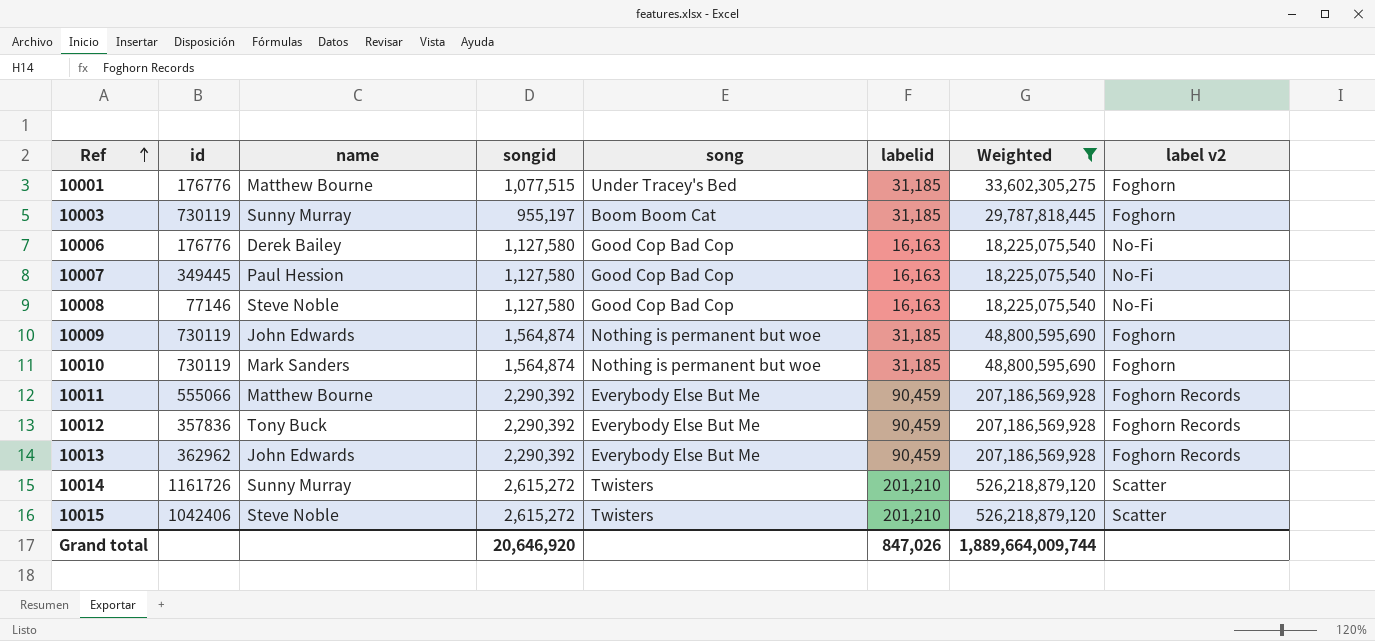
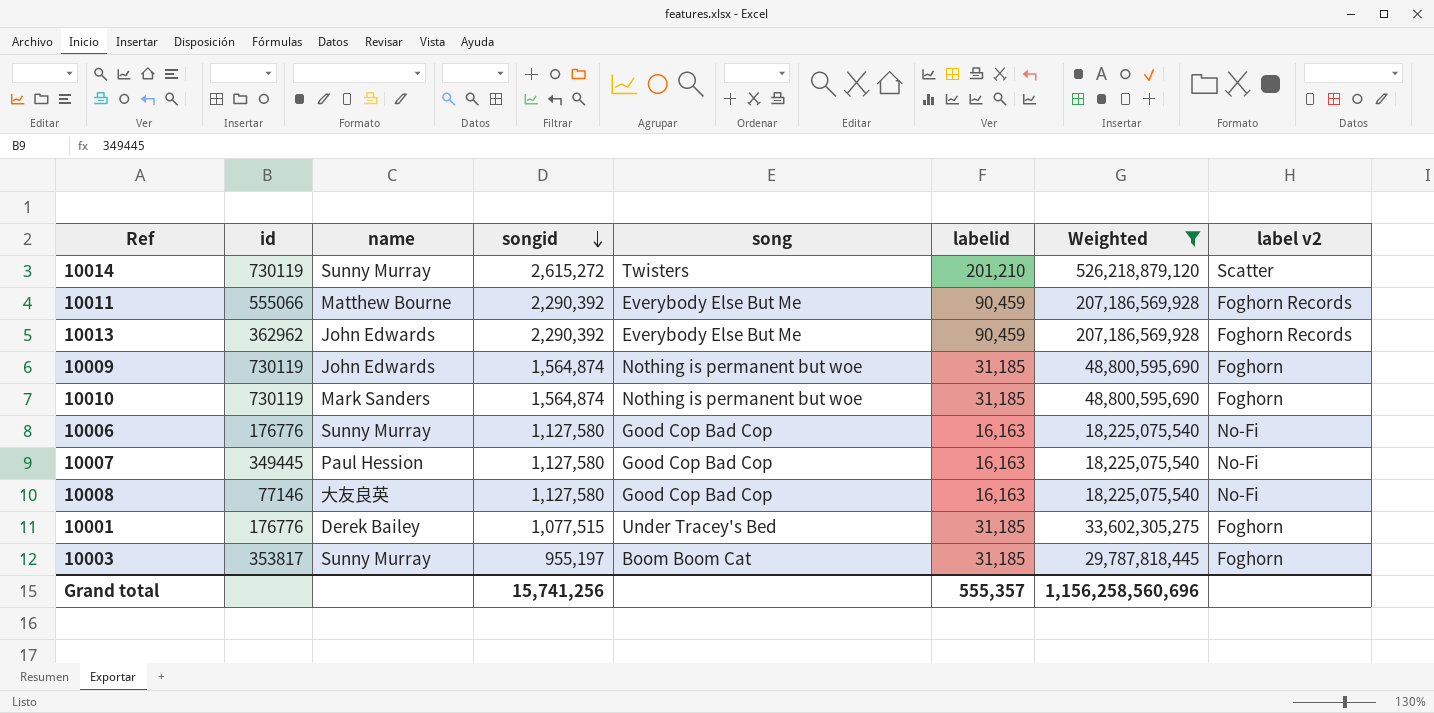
row order: Ref ascending -> songid descending
row 10012: 357836 | Tony Buck | 2,290,392 | Everybody Else But Me | 90,459 | 207,186,569,928 | Foghorn Records -> none
row 10015: 1042406 | Steve Noble | 2,615,272 | Twisters | 201,210 | 526,218,879,120 | Scatter -> none
10014 | id: 1161726 -> 730119
10006 | name: Derek Bailey -> Sunny Murray
10008 | name: Steve Noble -> 大友良英
10001 | name: Matthew Bourne -> Derek Bailey
10003 | id: 730119 -> 353817
Grand total | songid: 20,646,920 -> 15,741,256
Grand total | labelid: 847,026 -> 555,357
Grand total | Weighted: 1,889,664,009,744 -> 1,156,258,560,696

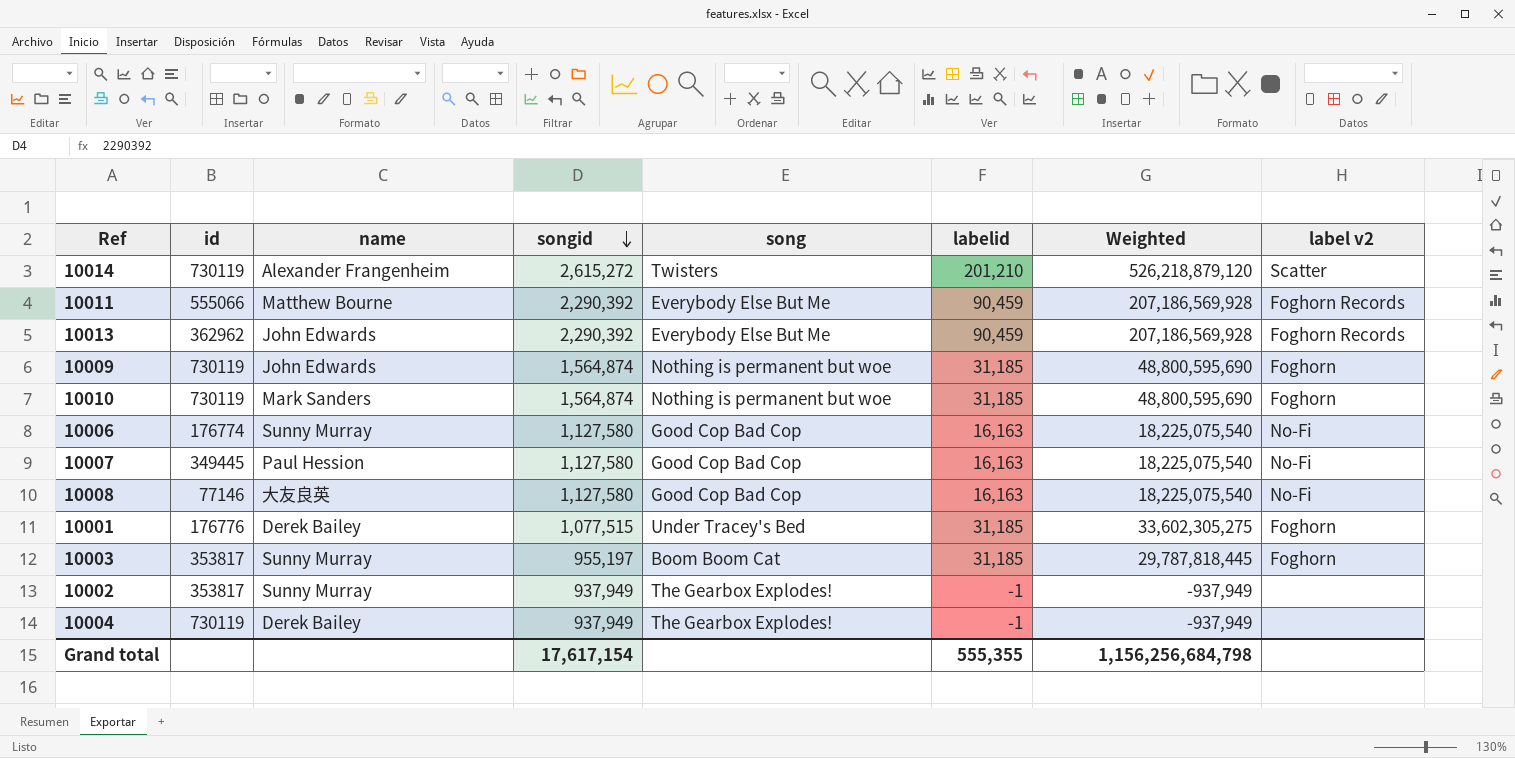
filter: Weighted != -937,949 -> none
10014 | name: Sunny Murray -> Alexander Frangenheim
10006 | id: 176776 -> 176774
Grand total | songid: 15,741,256 -> 17,617,154
Grand total | labelid: 555,357 -> 555,355
Grand total | Weighted: 1,156,258,560,696 -> 1,156,256,684,798

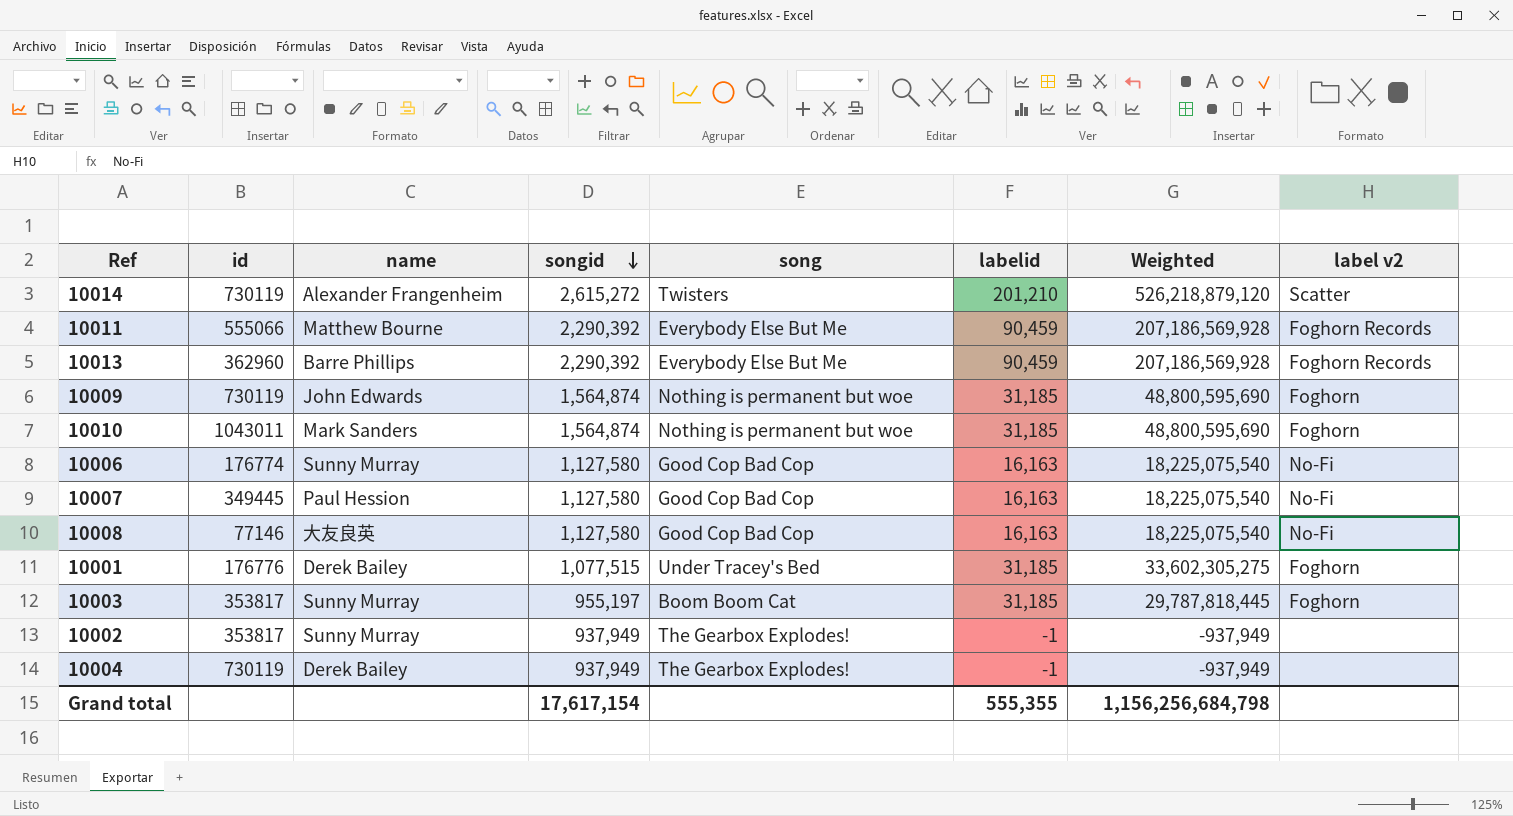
10013 | id: 362962 -> 362960
10013 | name: John Edwards -> Barre Phillips
10010 | id: 730119 -> 1043011

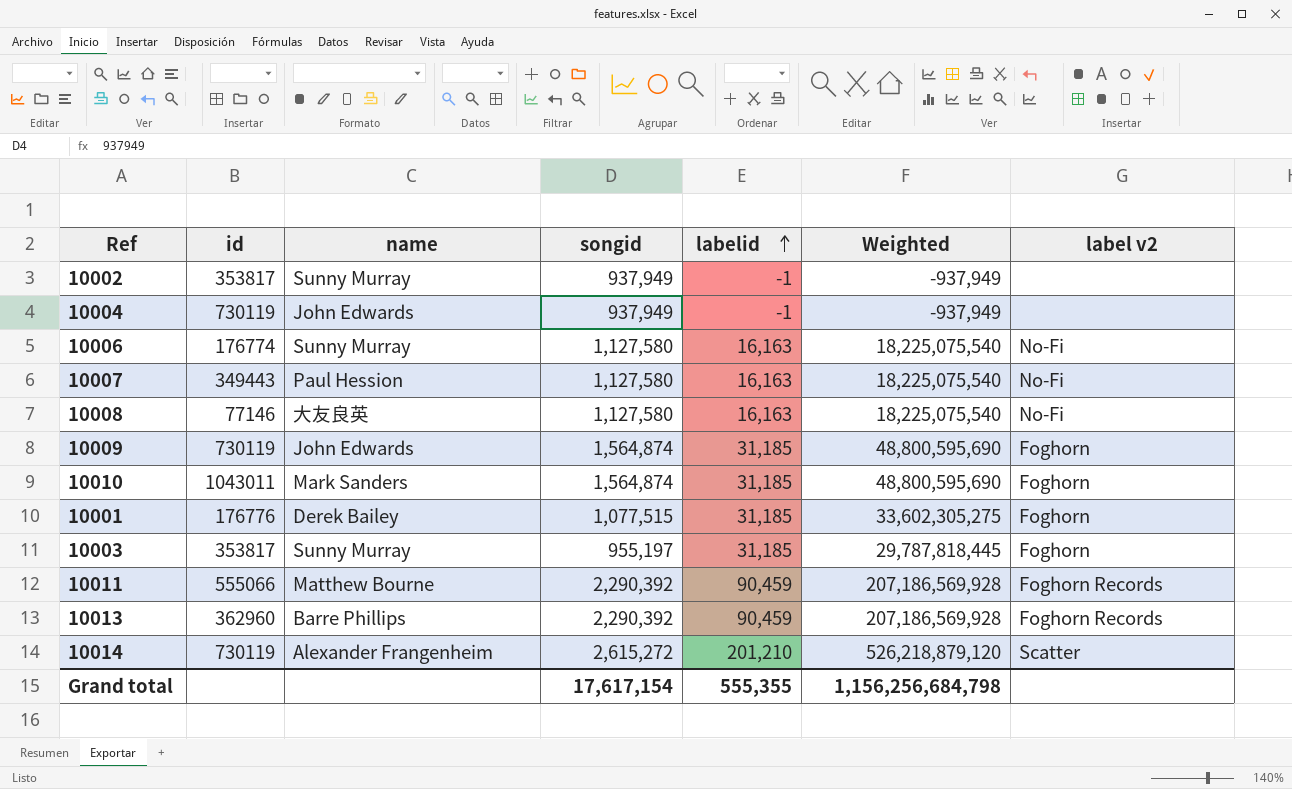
row order: songid descending -> labelid ascending
column song | position: 5 -> none
10004 | name: Derek Bailey -> John Edwards
10007 | id: 349445 -> 349443

